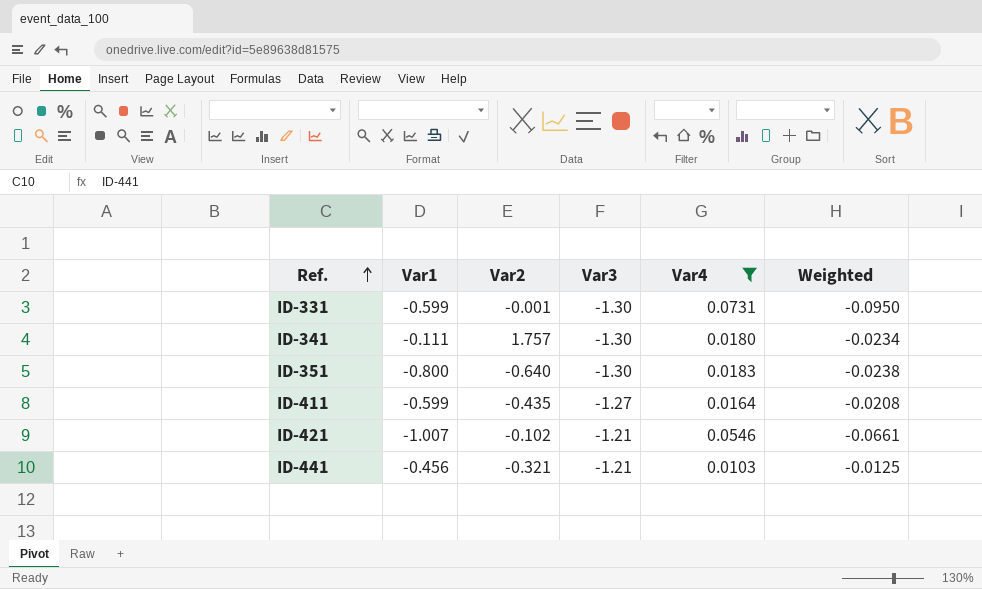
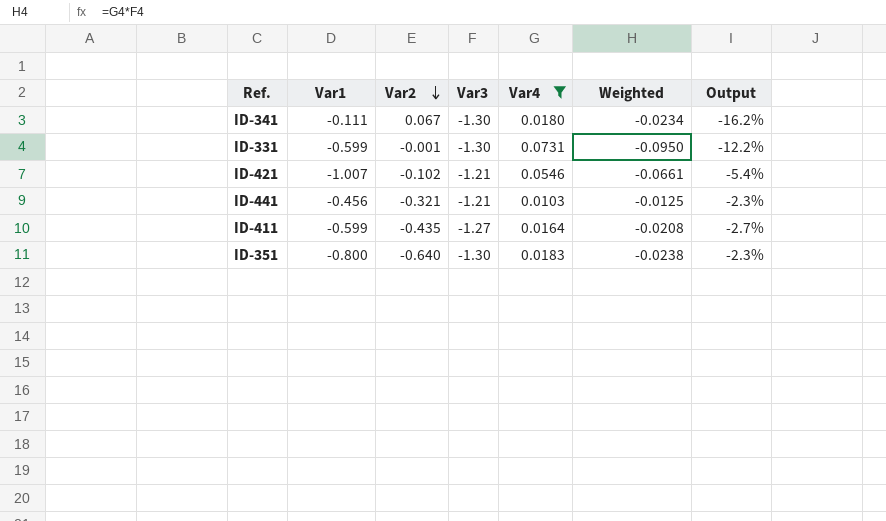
row order: Ref. ascending -> Var2 descending
column Output | formula: none -> [Var4] / [Var1]
ID-341 | Var2: 1.757 -> 0.067

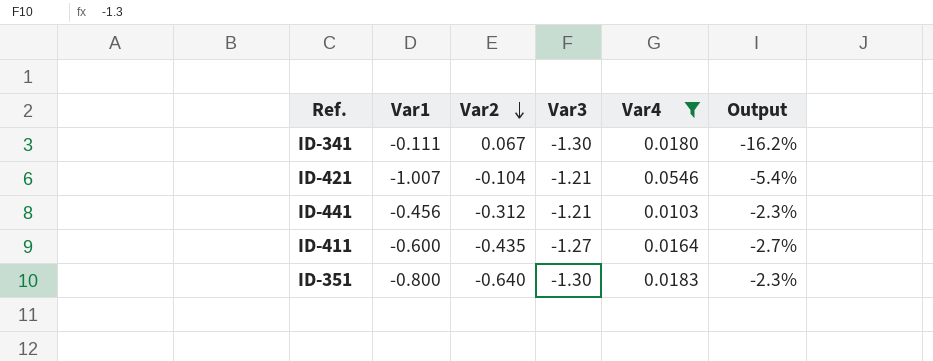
column Weighted | formula: [Var3] * [Var4] -> none
row ID-331: -0.599 | -0.001 | -1.30 | 0.0731 | -0.0950 | -12.2% -> none
ID-421 | Var2: -0.102 -> -0.104
ID-441 | Var2: -0.321 -> -0.312
ID-411 | Var1: -0.599 -> -0.600

